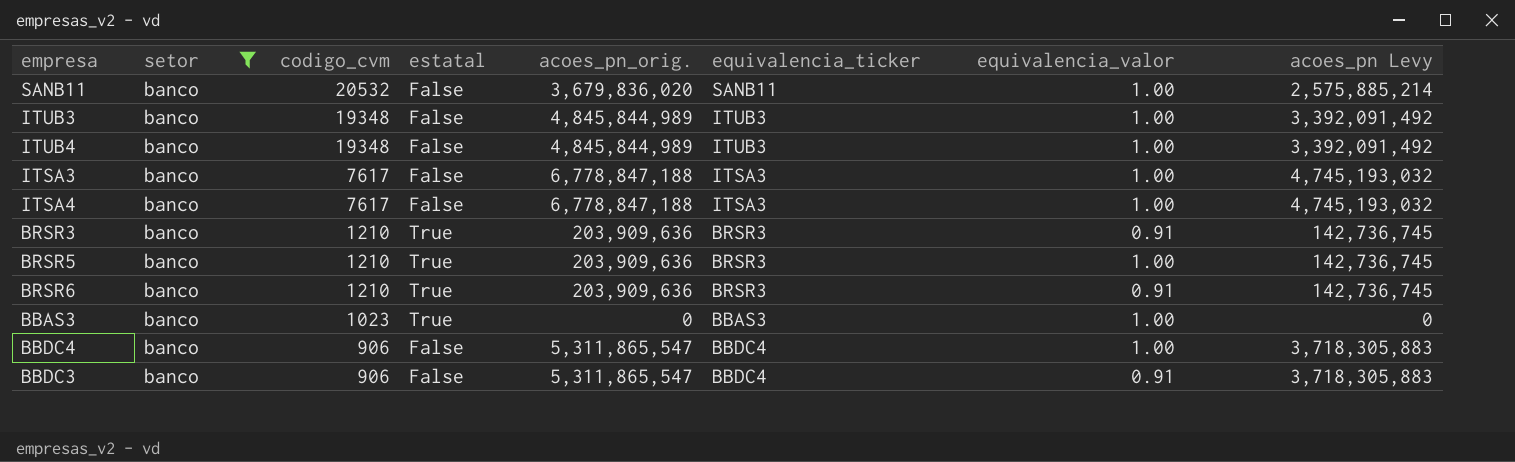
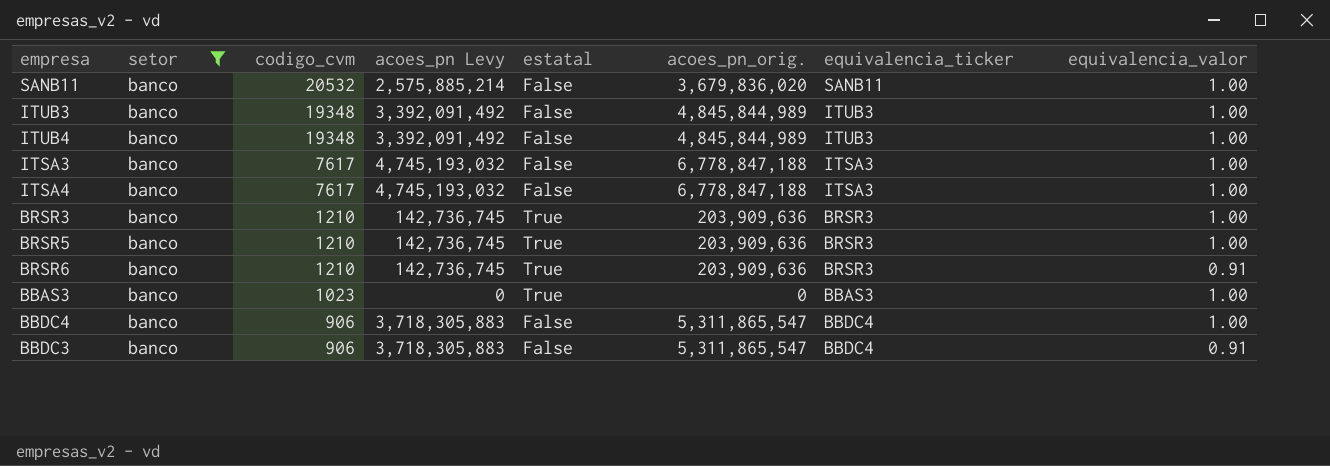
column acoes_pn Levy | position: 8 -> 4
BRSR3 | equivalencia_valor: 0.91 -> 1.00

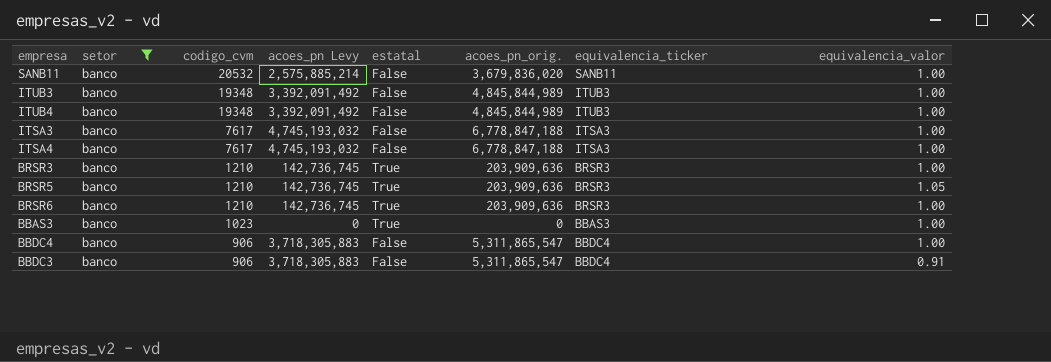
BRSR5 | equivalencia_valor: 1.00 -> 1.05
BRSR6 | equivalencia_valor: 0.91 -> 1.00

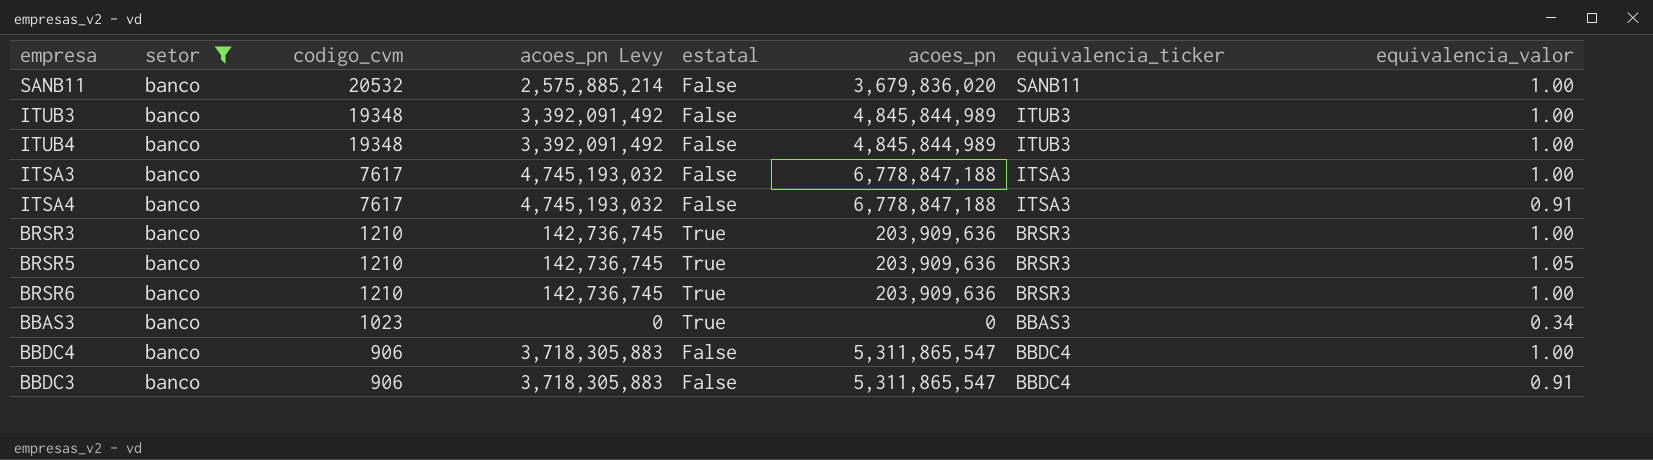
column name: acoes_pn_orig. -> acoes_pn
ITSA4 | equivalencia_valor: 1.00 -> 0.91
BBAS3 | equivalencia_valor: 1.00 -> 0.34

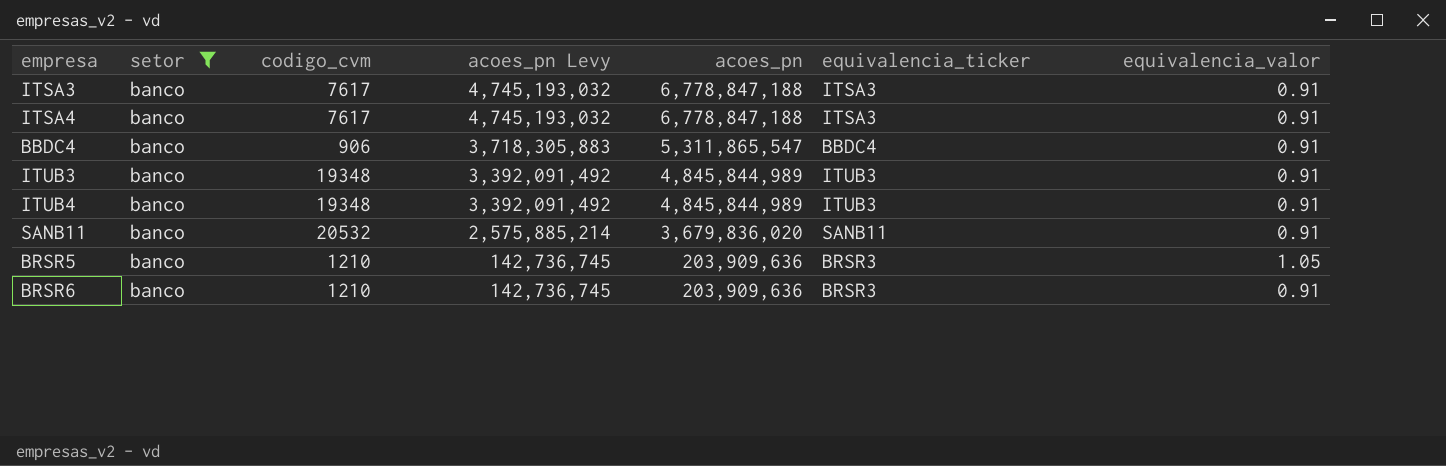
row order: codigo_cvm descending -> acoes_pn Levy descending
column estatal | position: 5 -> none
row BRSR3: banco | 1210 | 142,736,745 | True | 203,909,636 | BRSR3 | 1.00 -> none
row BBAS3: banco | 1023 | 0 | True | 0 | BBAS3 | 0.34 -> none
row BBDC3: banco | 906 | 3,718,305,883 | False | 5,311,865,547 | BBDC4 | 0.91 -> none
ITSA3 | equivalencia_valor: 1.00 -> 0.91
BBDC4 | equivalencia_valor: 1.00 -> 0.91
ITUB3 | equivalencia_valor: 1.00 -> 0.91
ITUB4 | equivalencia_valor: 1.00 -> 0.91
SANB11 | equivalencia_valor: 1.00 -> 0.91
BRSR6 | equivalencia_valor: 1.00 -> 0.91

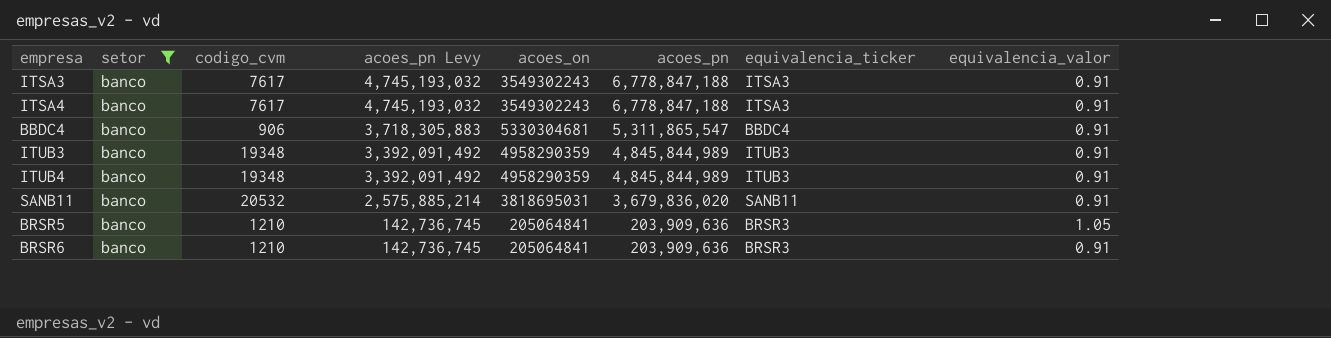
column acoes_on | position: none -> 5

